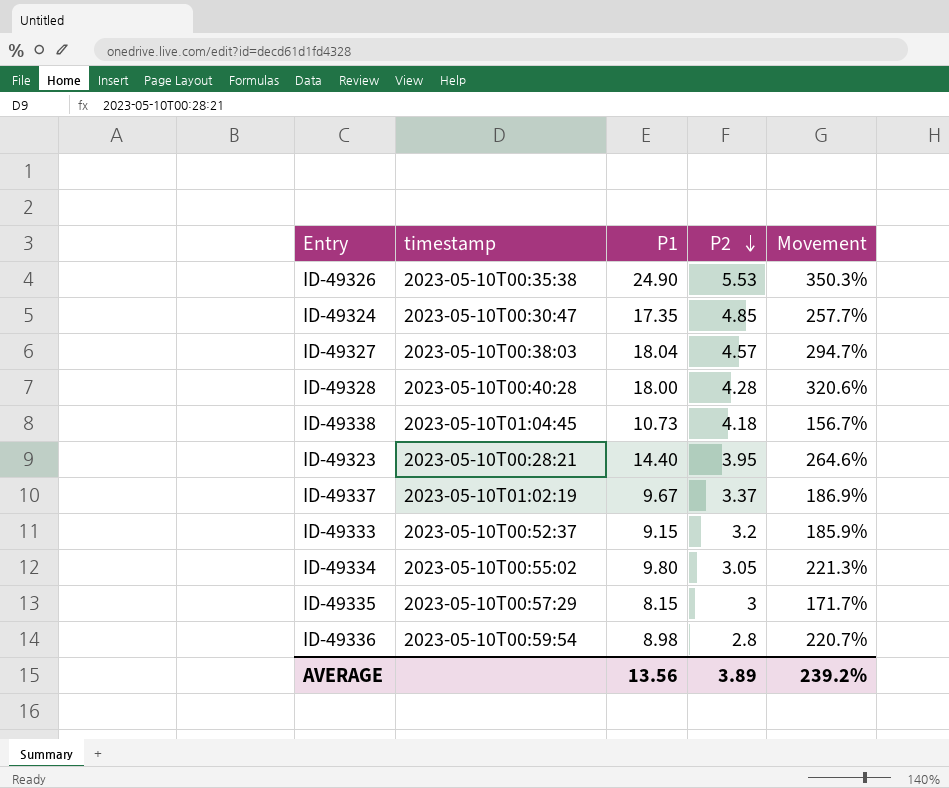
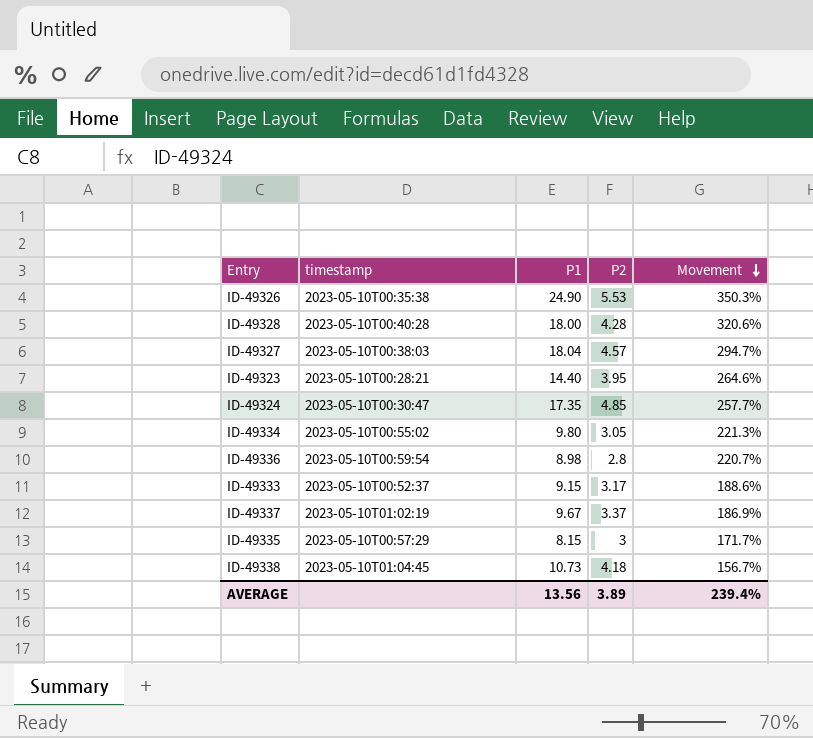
row order: P2 descending -> Movement descending
ID-49333 | P2: 3.2 -> 3.17
ID-49333 | Movement: 185.9% -> 188.6%
AVERAGE | Movement: 239.2% -> 239.4%

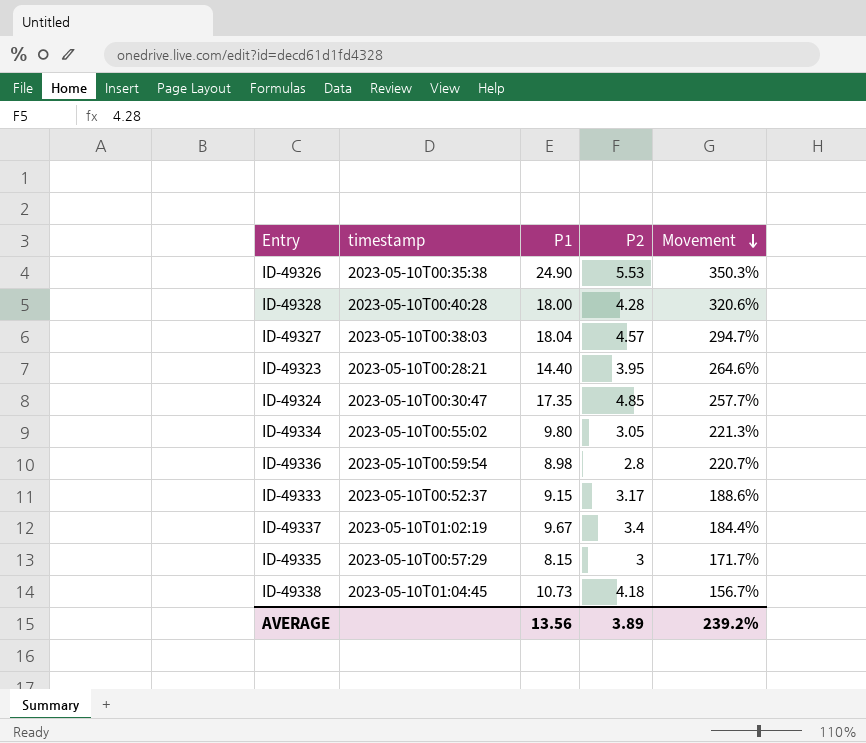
ID-49337 | P2: 3.37 -> 3.4
ID-49337 | Movement: 186.9% -> 184.4%
AVERAGE | Movement: 239.4% -> 239.2%

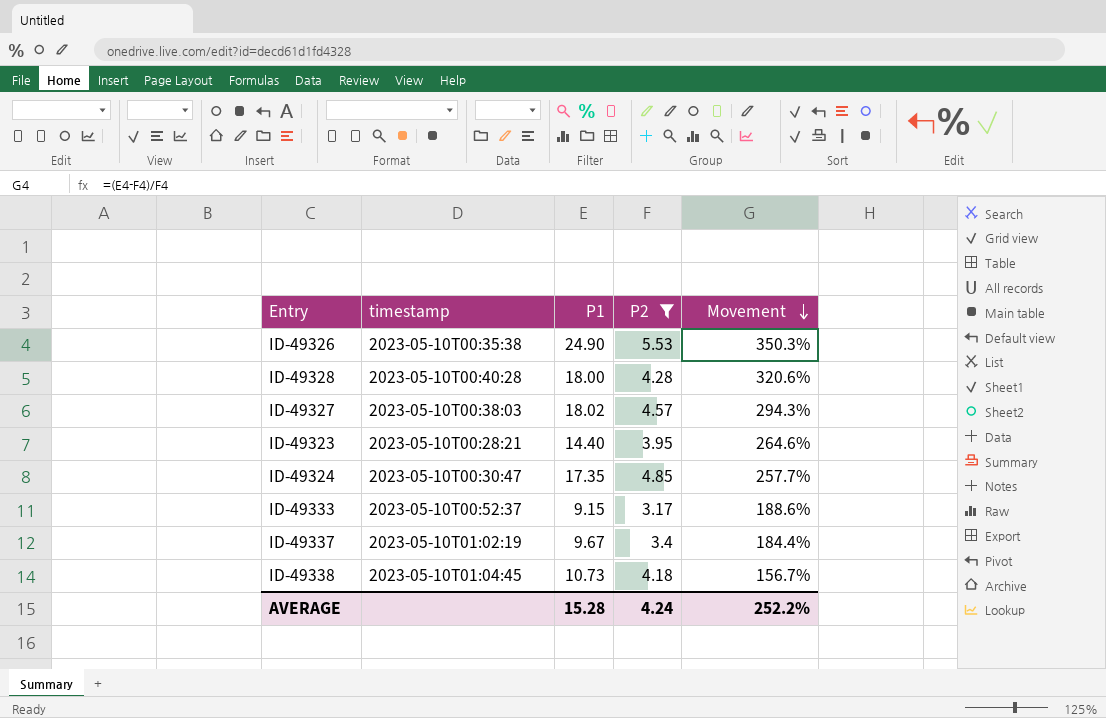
filter: none -> P2 >= 3.17
ID-49327 | P1: 18.04 -> 18.02
ID-49327 | Movement: 294.7% -> 294.3%
AVERAGE | P1: 13.56 -> 15.28
AVERAGE | P2: 3.89 -> 4.24
AVERAGE | Movement: 239.2% -> 252.2%

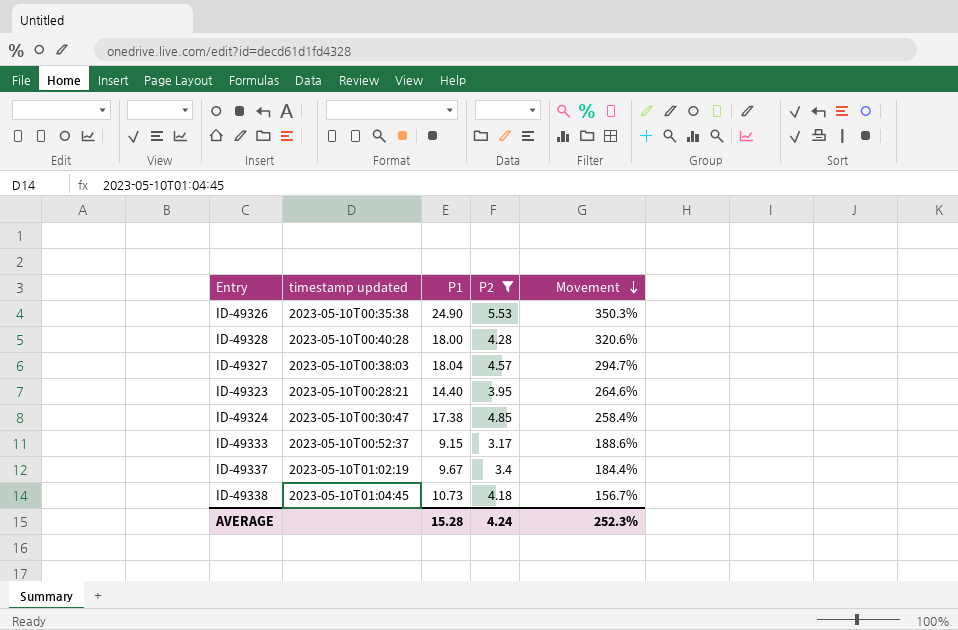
column name: timestamp -> timestamp updated
ID-49327 | P1: 18.02 -> 18.04
ID-49327 | Movement: 294.3% -> 294.7%
ID-49324 | P1: 17.35 -> 17.38
ID-49324 | Movement: 257.7% -> 258.4%
AVERAGE | Movement: 252.2% -> 252.3%

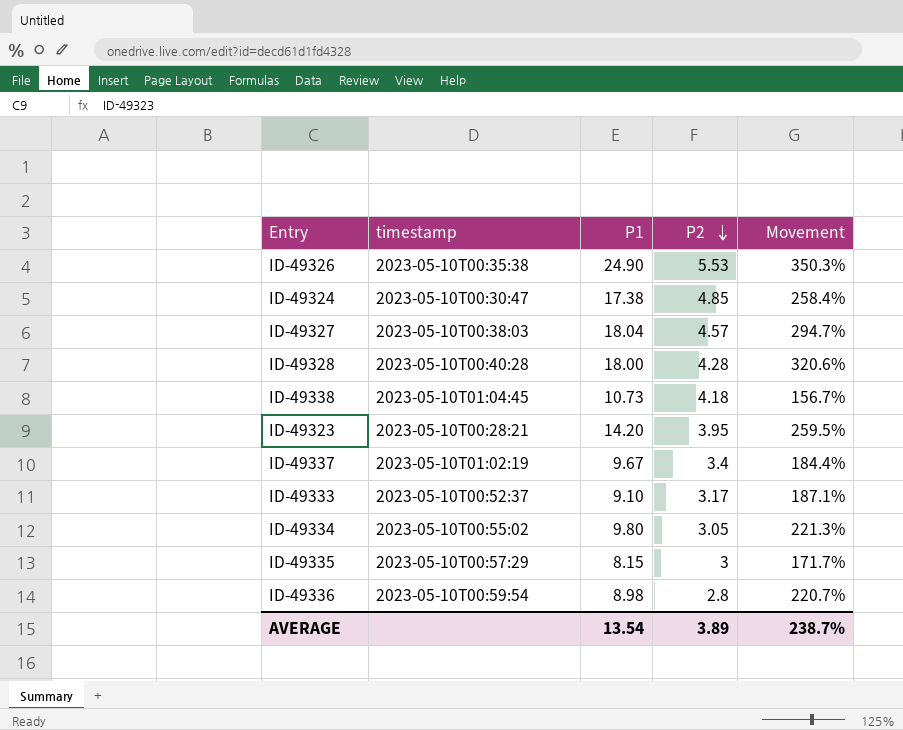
filter: P2 >= 3.17 -> none
row order: Movement descending -> P2 descending
column name: timestamp updated -> timestamp
ID-49323 | P1: 14.40 -> 14.20
ID-49323 | Movement: 264.6% -> 259.5%
ID-49333 | P1: 9.15 -> 9.10
ID-49333 | Movement: 188.6% -> 187.1%
AVERAGE | P1: 15.28 -> 13.54
AVERAGE | P2: 4.24 -> 3.89
AVERAGE | Movement: 252.3% -> 238.7%

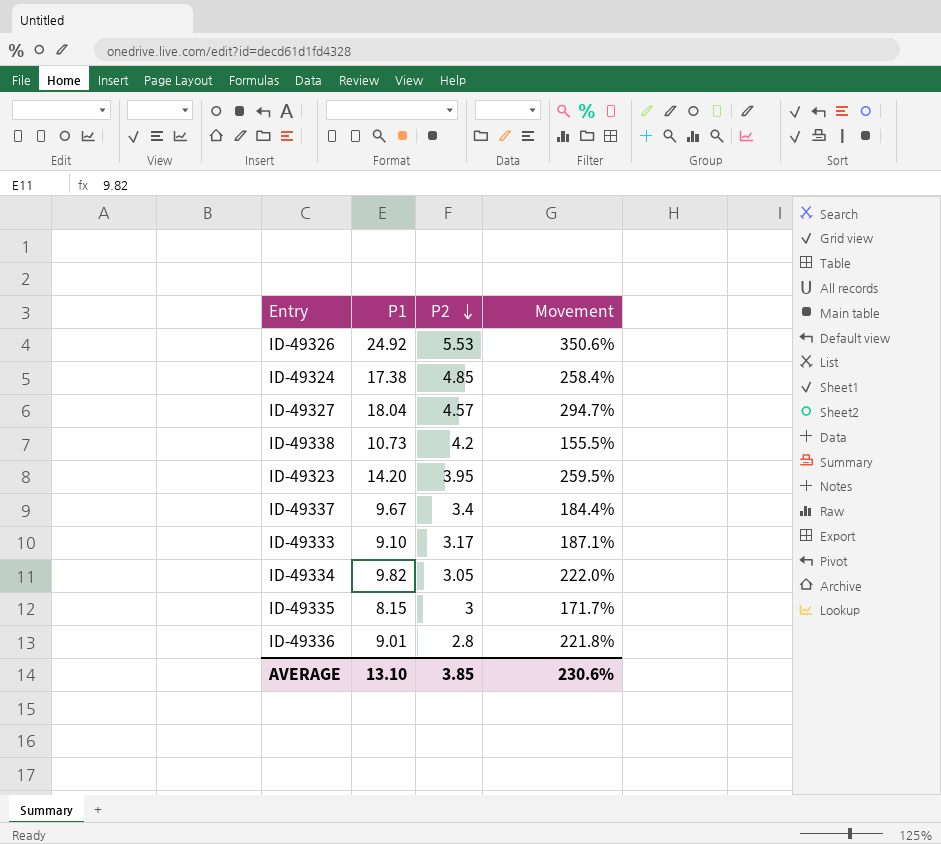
column timestamp | position: 2 -> none
row ID-49328: 2023-05-10T00:40:28 | 18.00 | 4.28 | 320.6% -> none
ID-49326 | P1: 24.90 -> 24.92
ID-49326 | Movement: 350.3% -> 350.6%
ID-49338 | P2: 4.18 -> 4.2
ID-49338 | Movement: 156.7% -> 155.5%
ID-49334 | P1: 9.80 -> 9.82
ID-49334 | Movement: 221.3% -> 222.0%
ID-49336 | P1: 8.98 -> 9.01
ID-49336 | Movement: 220.7% -> 221.8%
AVERAGE | P1: 13.54 -> 13.10
AVERAGE | P2: 3.89 -> 3.85
AVERAGE | Movement: 238.7% -> 230.6%

